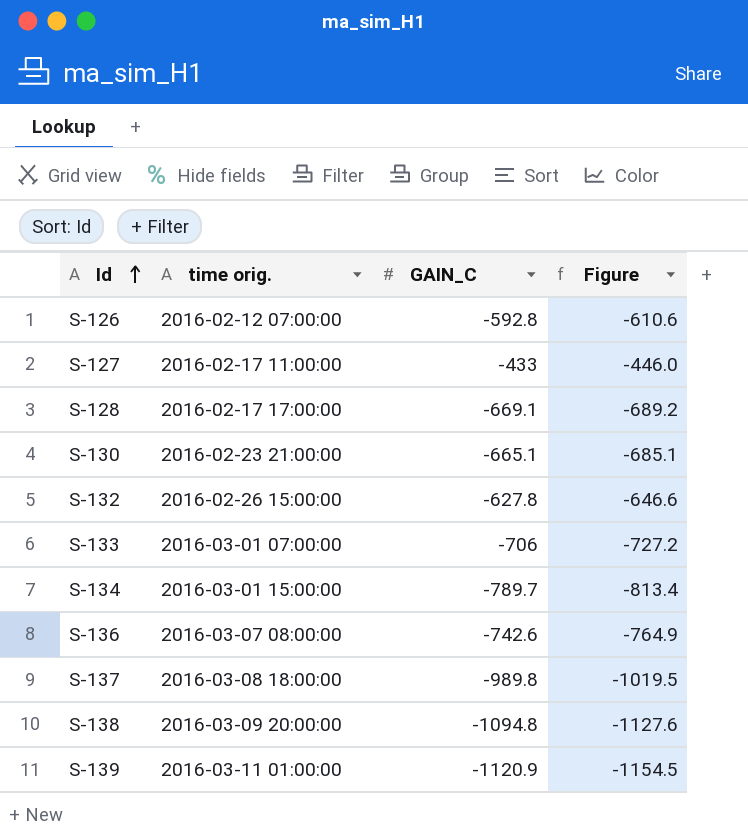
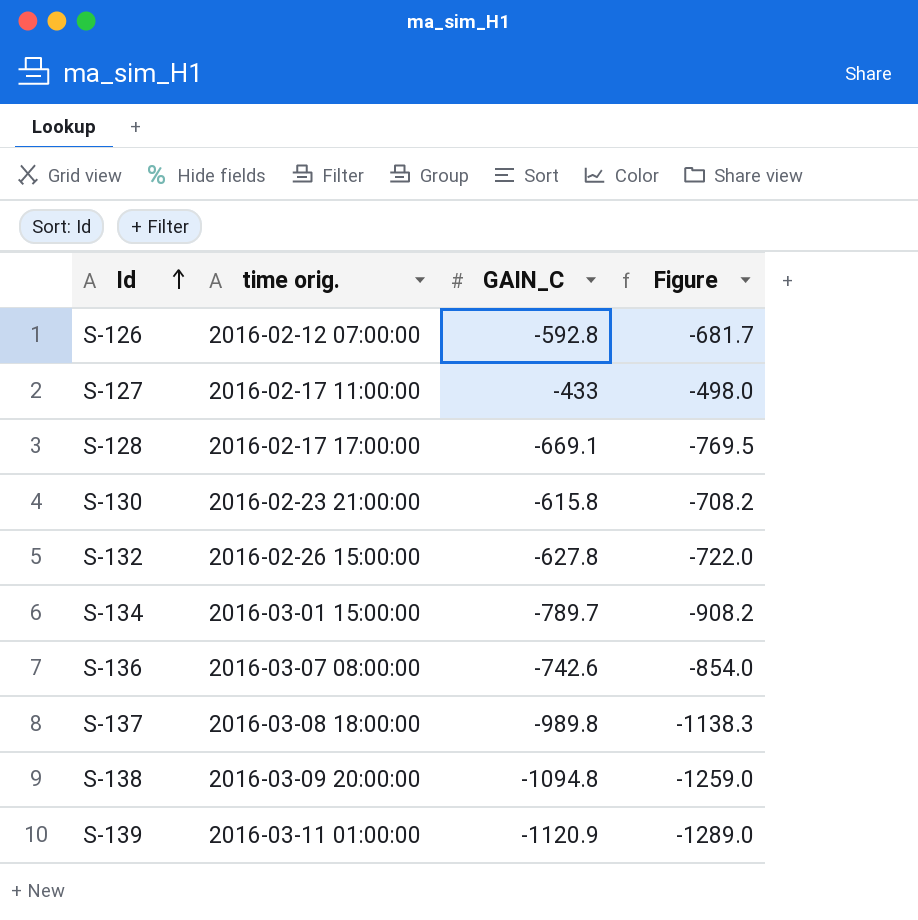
column Figure | formula: [GAIN_C] * 1.03 -> [GAIN_C] * 1.15
row S-133: 2016-03-01 07:00:00 | -706 | -727.2 -> none
S-130 | GAIN_C: -665.1 -> -615.8

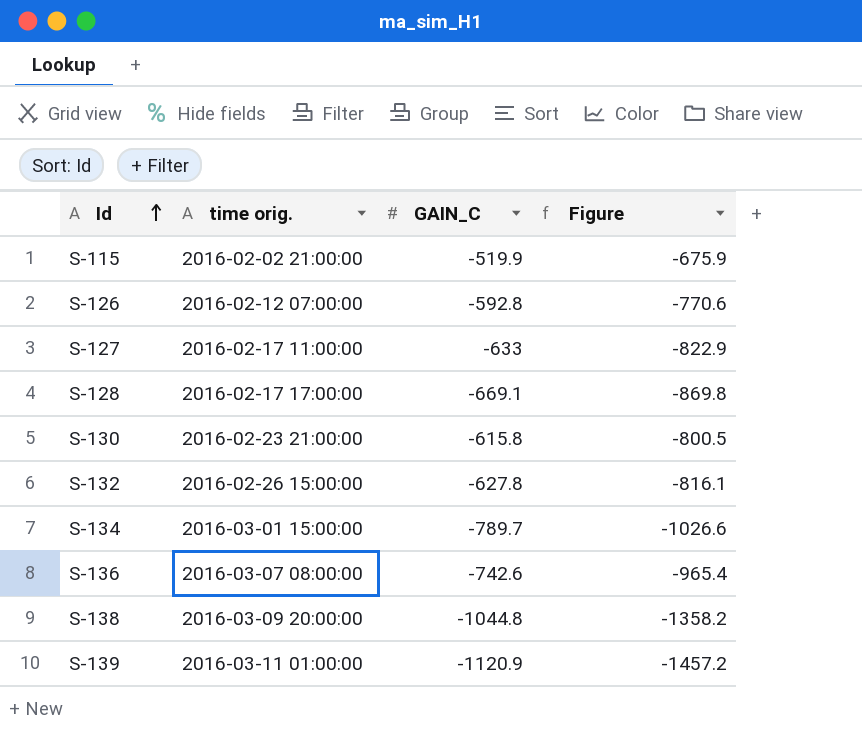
column Figure | formula: [GAIN_C] * 1.15 -> [GAIN_C] * 1.3
row S-137: 2016-03-08 18:00:00 | -989.8 | -1138.3 -> none
row S-115: none -> 2016-02-02 21:00:00 | -519.9 | -675.9
S-127 | GAIN_C: -433 -> -633
S-138 | GAIN_C: -1094.8 -> -1044.8

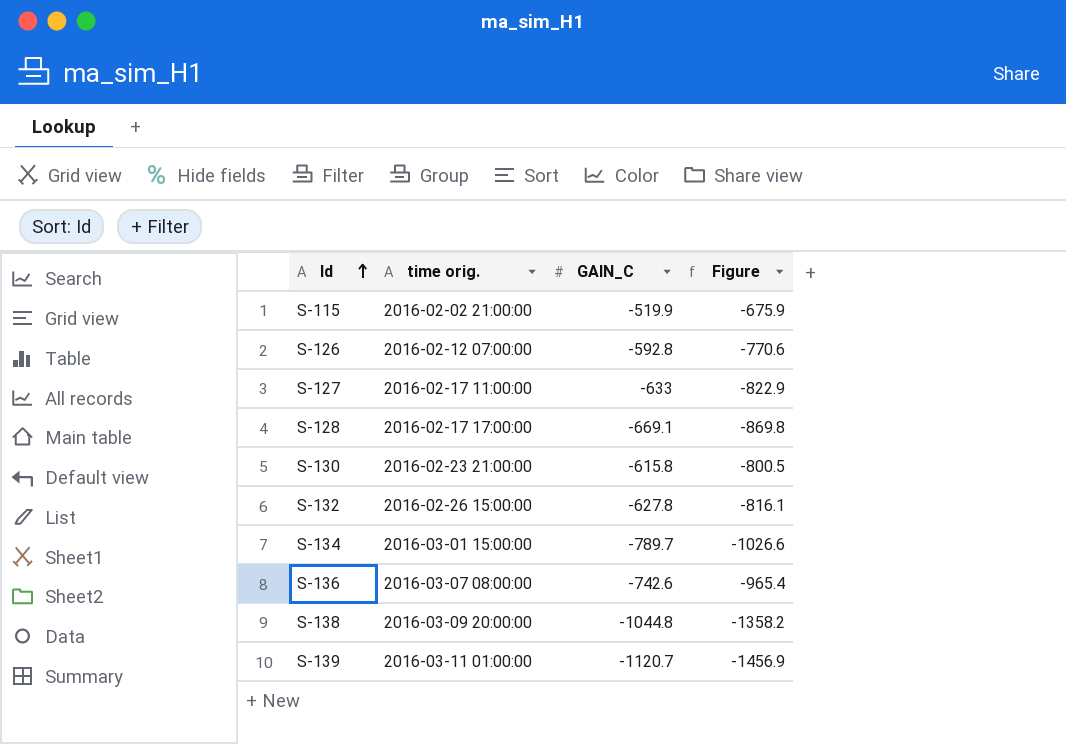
S-139 | GAIN_C: -1120.9 -> -1120.7
S-139 | Figure: -1457.2 -> -1456.9

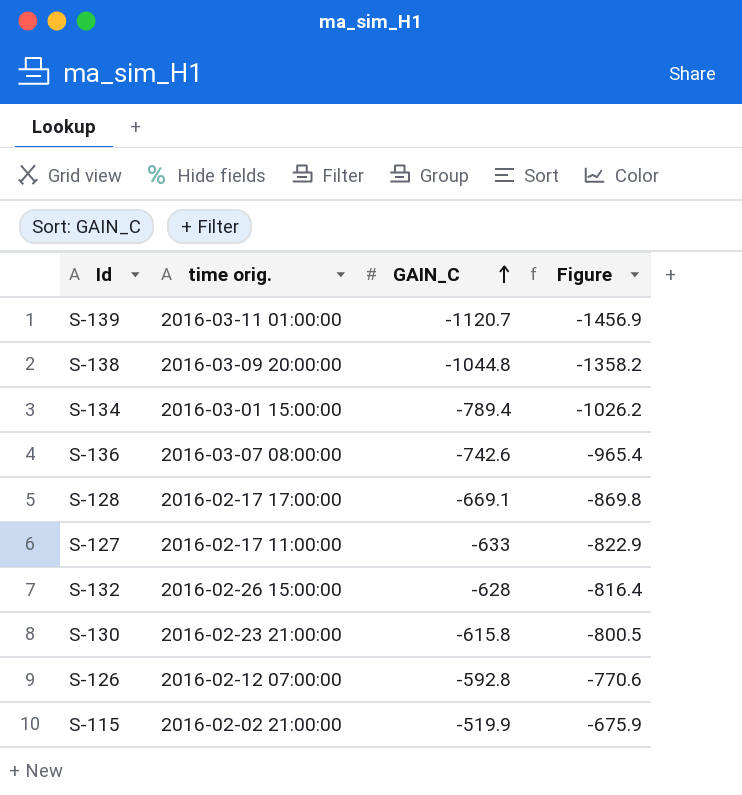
row order: Id ascending -> GAIN_C ascending
S-134 | GAIN_C: -789.7 -> -789.4
S-134 | Figure: -1026.6 -> -1026.2
S-132 | GAIN_C: -627.8 -> -628
S-132 | Figure: -816.1 -> -816.4

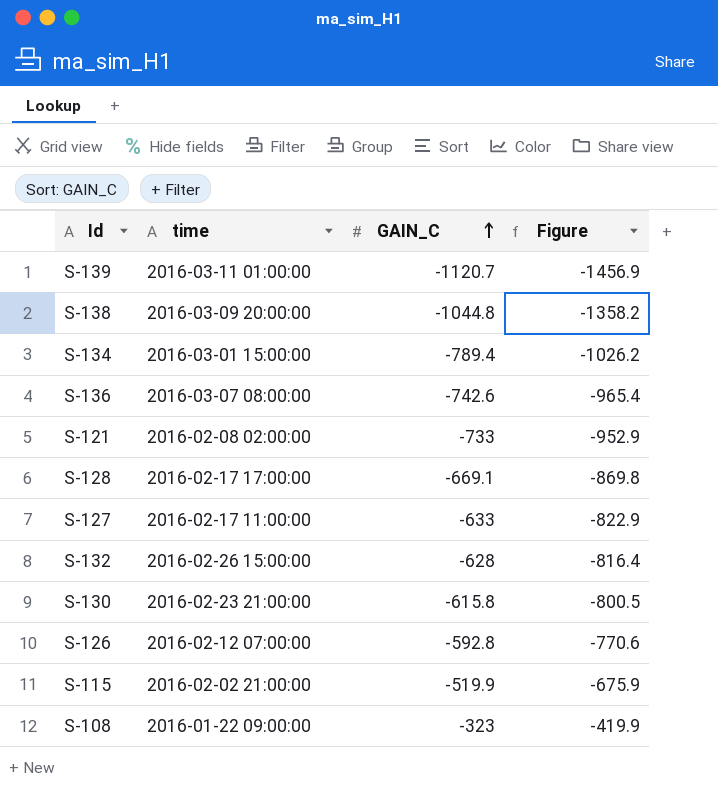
column name: time orig. -> time
row S-121: none -> 2016-02-08 02:00:00 | -733 | -952.9
row S-108: none -> 2016-01-22 09:00:00 | -323 | -419.9

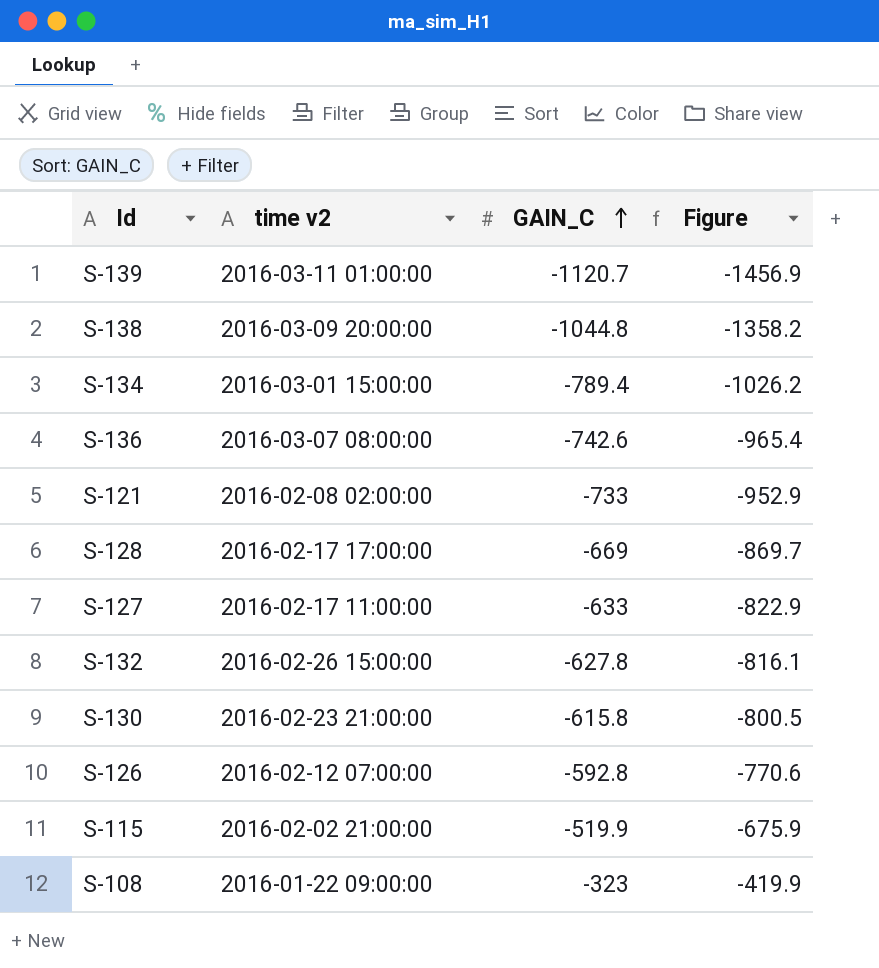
column name: time -> time v2
S-128 | GAIN_C: -669.1 -> -669
S-128 | Figure: -869.8 -> -869.7
S-132 | GAIN_C: -628 -> -627.8
S-132 | Figure: -816.4 -> -816.1

